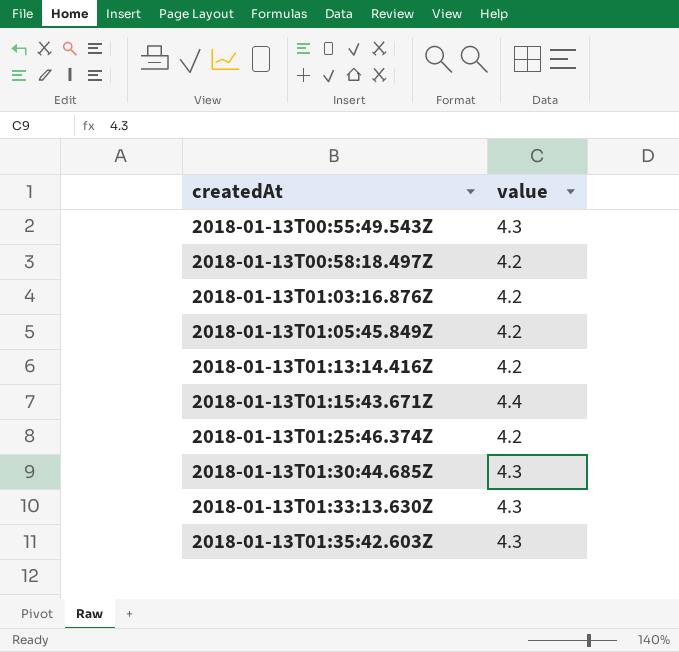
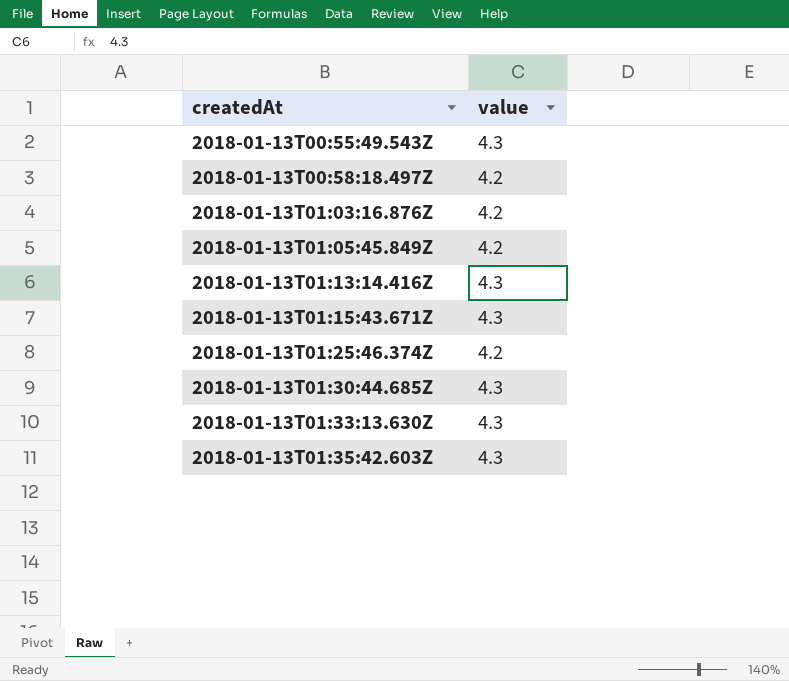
2018-01-13T01:13:14.416Z | value: 4.2 -> 4.3
2018-01-13T01:15:43.671Z | value: 4.4 -> 4.3

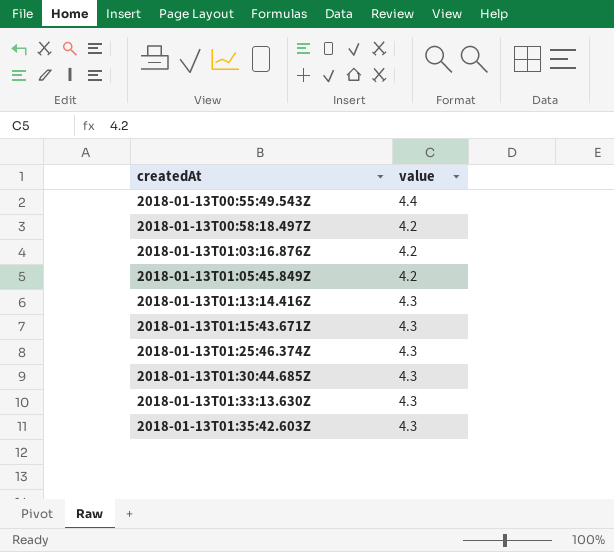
2018-01-13T00:55:49.543Z | value: 4.3 -> 4.4
2018-01-13T01:25:46.374Z | value: 4.2 -> 4.3

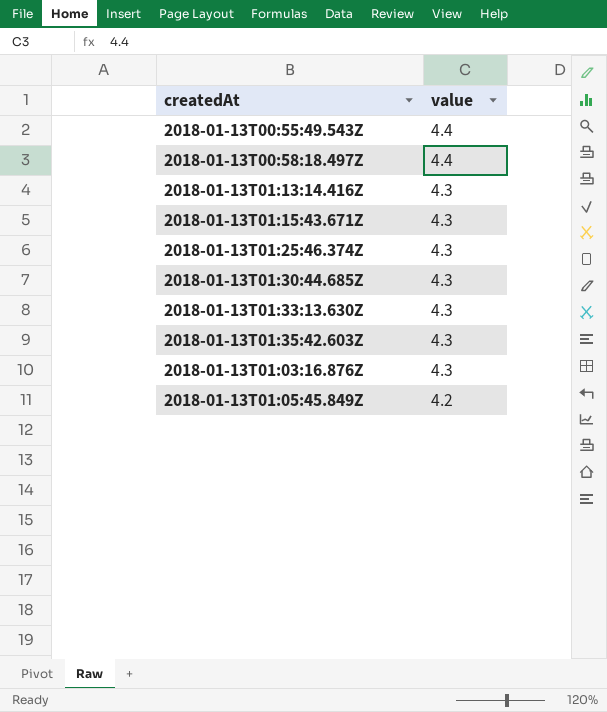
row order: createdAt ascending -> value descending
2018-01-13T00:58:18.497Z | value: 4.2 -> 4.4
2018-01-13T01:03:16.876Z | value: 4.2 -> 4.3

